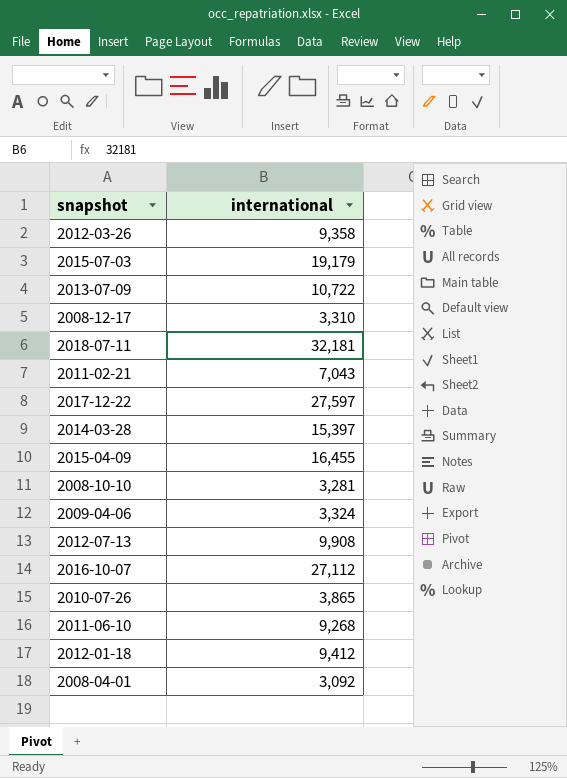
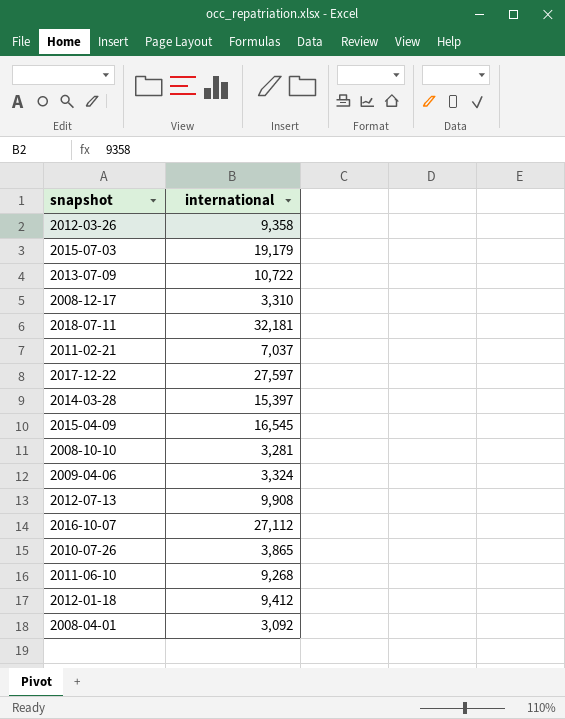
2011-02-21 | international: 7,043 -> 7,037
2015-04-09 | international: 16,455 -> 16,545

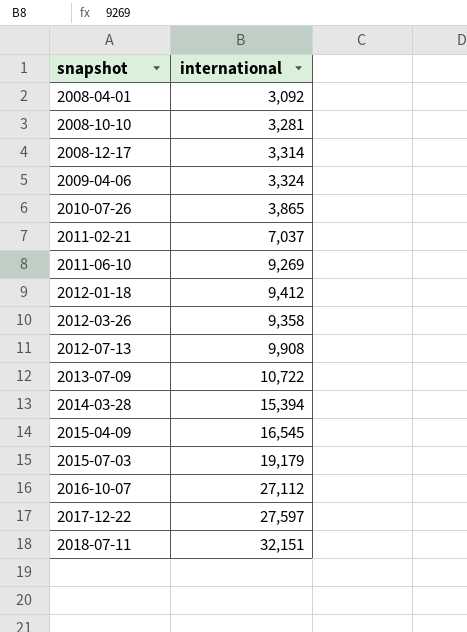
row order: none -> snapshot ascending
2008-12-17 | international: 3,310 -> 3,314
2011-06-10 | international: 9,268 -> 9,269
2014-03-28 | international: 15,397 -> 15,394
2018-07-11 | international: 32,181 -> 32,151

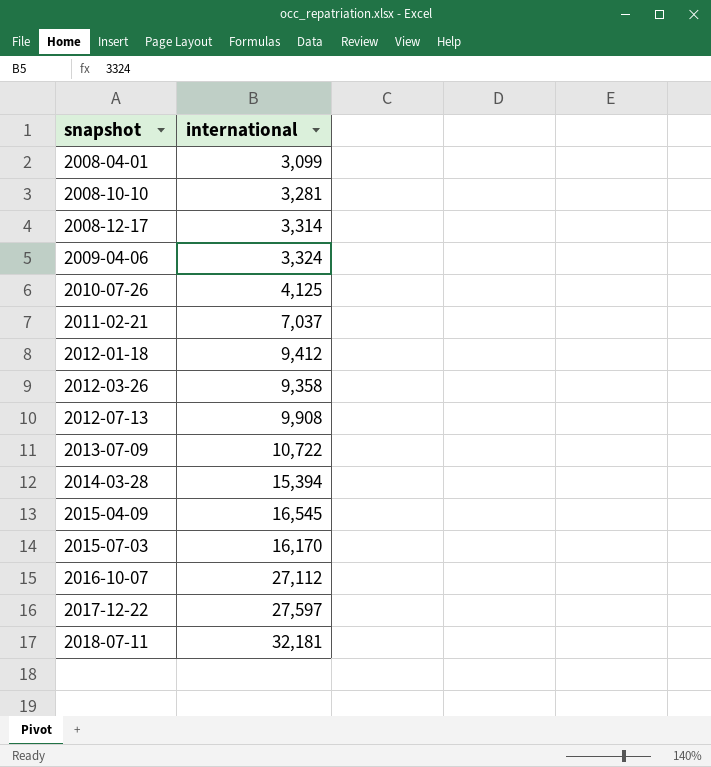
row 2011-06-10: 9,269 -> none
2008-04-01 | international: 3,092 -> 3,099
2010-07-26 | international: 3,865 -> 4,125
2015-07-03 | international: 19,179 -> 16,170
2018-07-11 | international: 32,151 -> 32,181

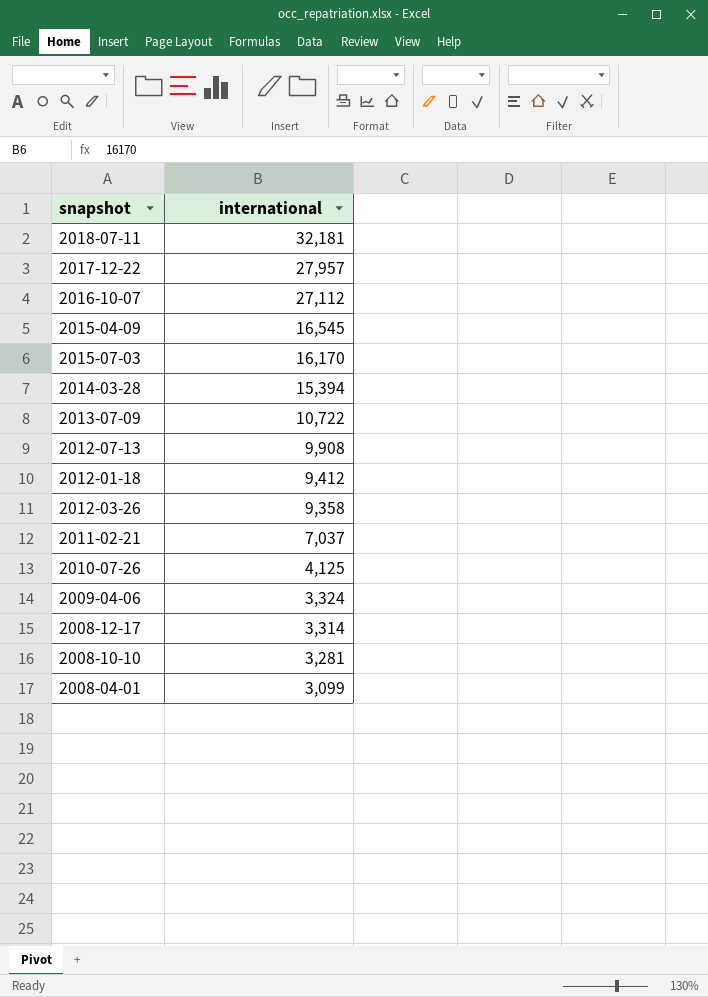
row order: snapshot ascending -> international descending
2017-12-22 | international: 27,597 -> 27,957

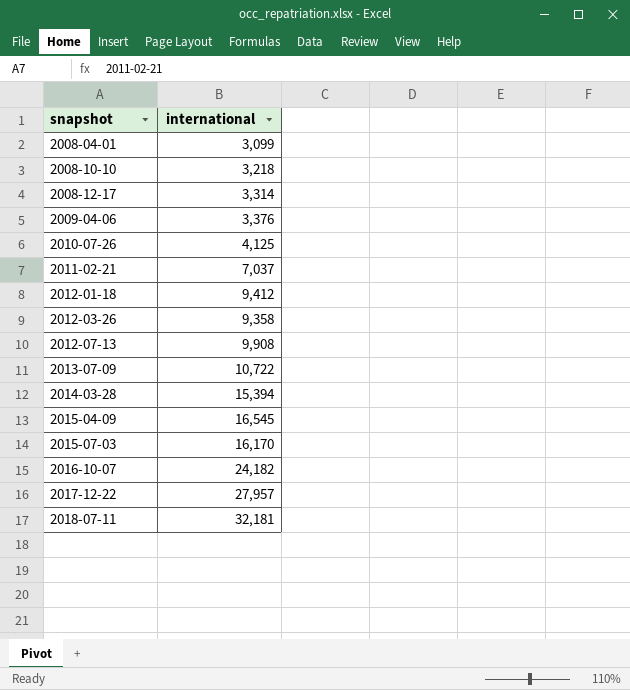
row order: international descending -> snapshot ascending
2008-10-10 | international: 3,281 -> 3,218
2009-04-06 | international: 3,324 -> 3,376
2016-10-07 | international: 27,112 -> 24,182

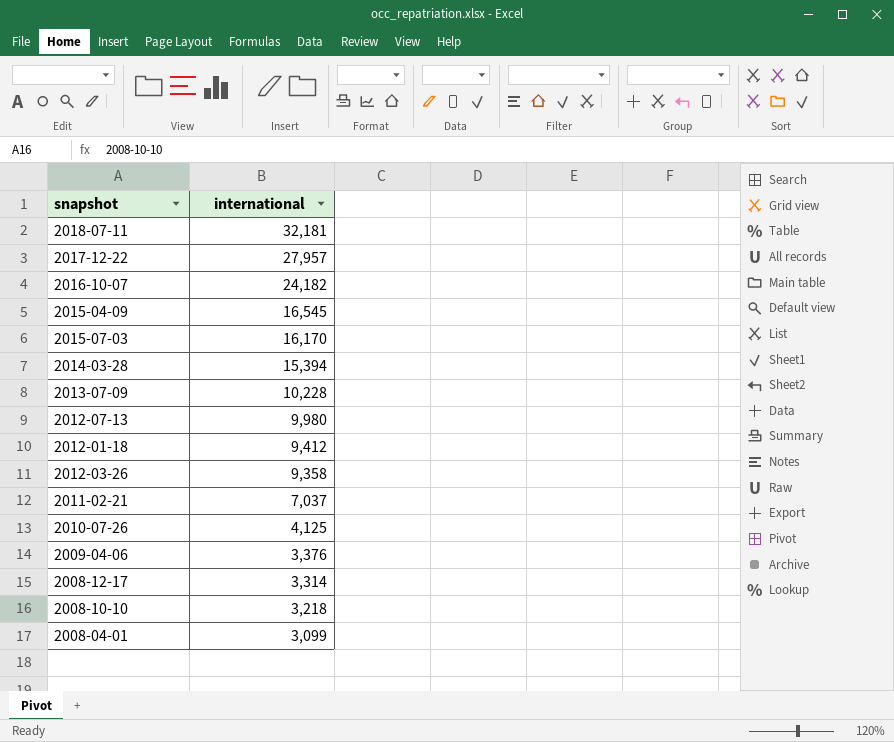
row order: snapshot ascending -> international descending
2013-07-09 | international: 10,722 -> 10,228
2012-07-13 | international: 9,908 -> 9,980

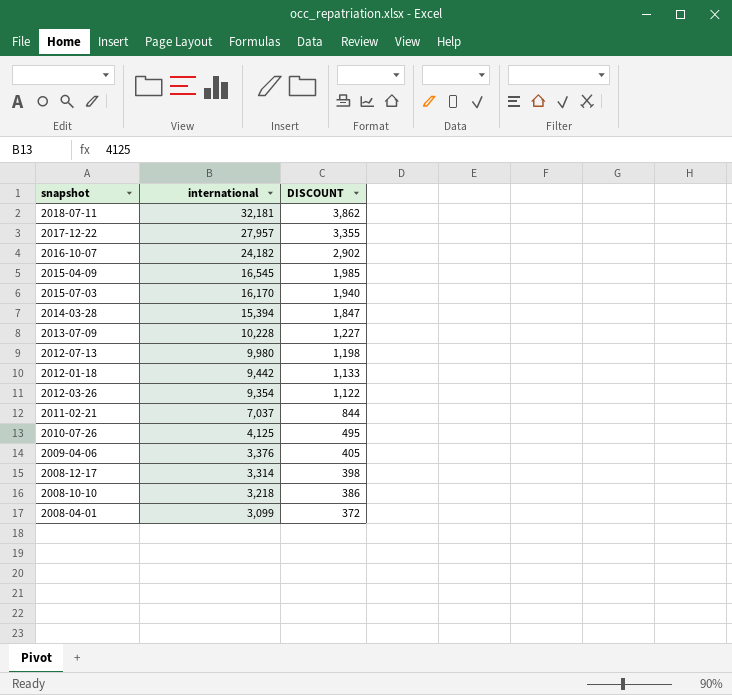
column DISCOUNT | formula: none -> [international] * 0.12
2012-01-18 | international: 9,412 -> 9,442
2012-03-26 | international: 9,358 -> 9,354

